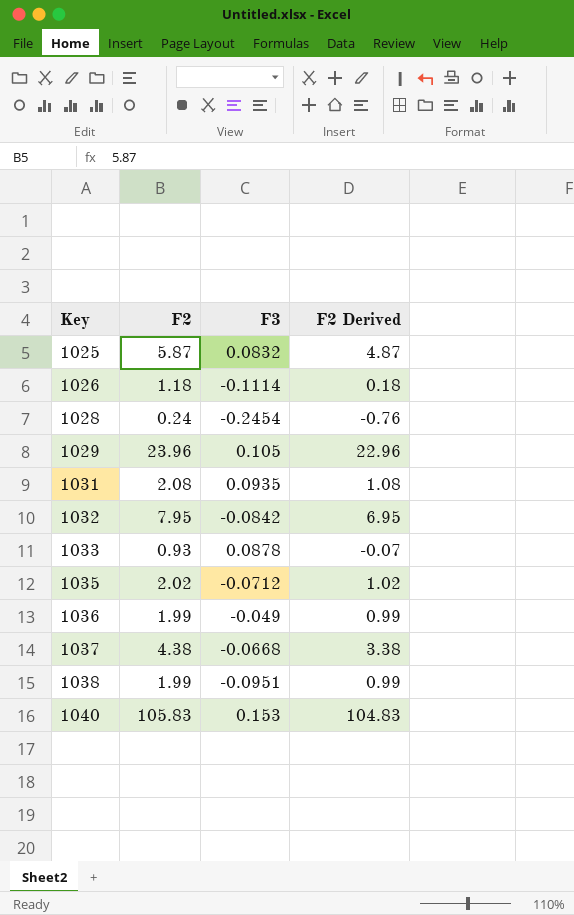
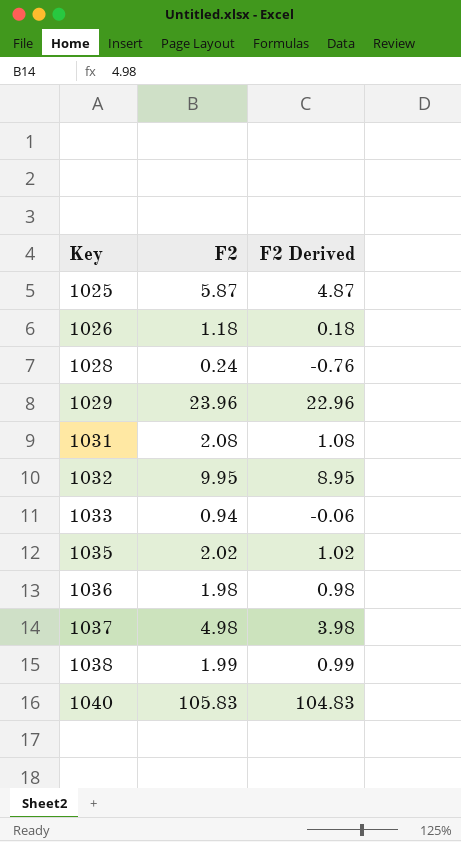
column F3 | position: 3 -> none
1032 | F2: 7.95 -> 9.95
1032 | F2 Derived: 6.95 -> 8.95
1033 | F2: 0.93 -> 0.94
1033 | F2 Derived: -0.07 -> -0.06
1036 | F2: 1.99 -> 1.98
1036 | F2 Derived: 0.99 -> 0.98
1037 | F2: 4.38 -> 4.98
1037 | F2 Derived: 3.38 -> 3.98

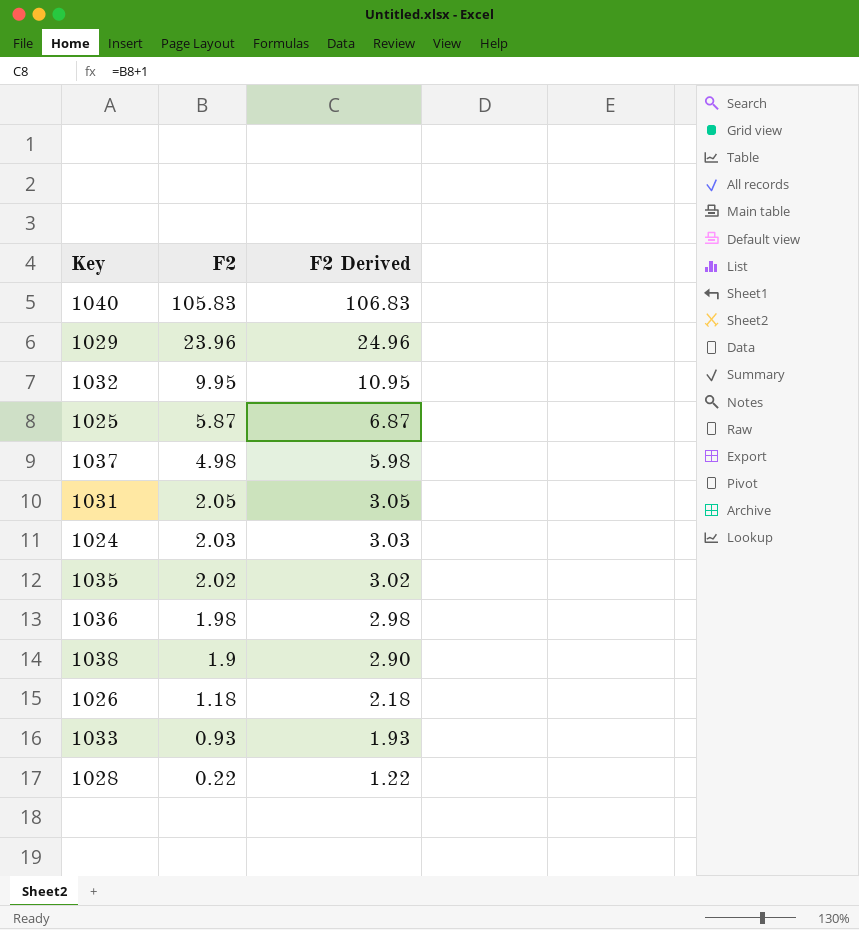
row order: Key ascending -> F2 descending
column F2 Derived | formula: [F2] - 1 -> [F2] + 1
1031 | F2: 2.08 -> 2.05
row 1024: none -> 2.03 | 3.03
1038 | F2: 1.99 -> 1.9
1033 | F2: 0.94 -> 0.93
1028 | F2: 0.24 -> 0.22

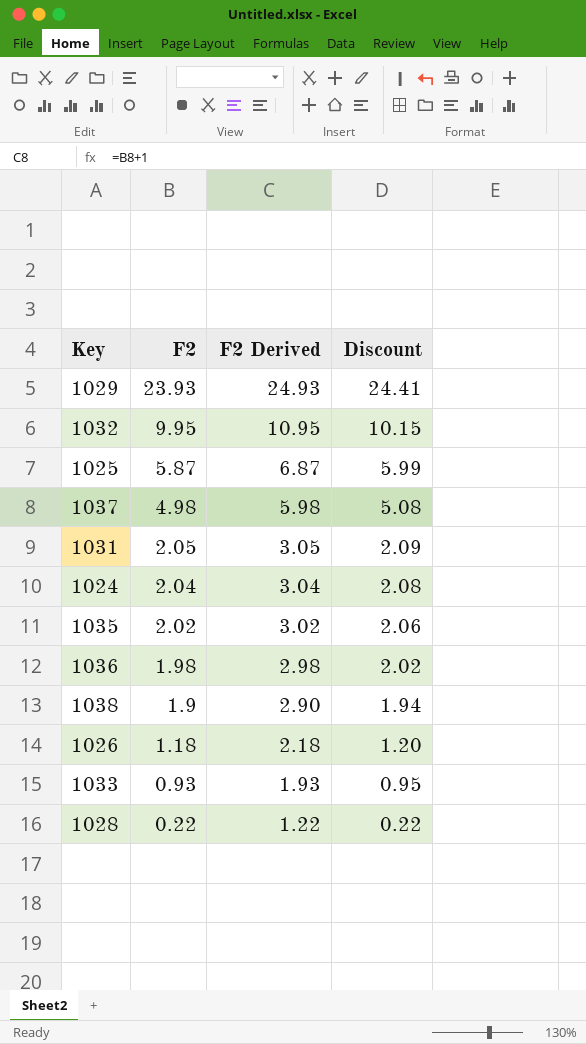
column Discount | formula: none -> [F2] * 1.02
row 1040: 105.83 | 106.83 -> none
1029 | F2: 23.96 -> 23.93
1029 | F2 Derived: 24.96 -> 24.93
1024 | F2: 2.03 -> 2.04
1024 | F2 Derived: 3.03 -> 3.04

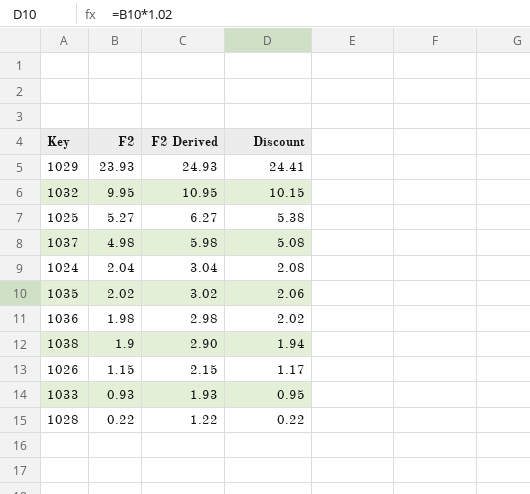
row 1031: 2.05 | 3.05 | 2.09 -> none
1025 | F2: 5.87 -> 5.27
1025 | F2 Derived: 6.87 -> 6.27
1025 | Discount: 5.99 -> 5.38
1026 | F2: 1.18 -> 1.15
1026 | F2 Derived: 2.18 -> 2.15
1026 | Discount: 1.20 -> 1.17

